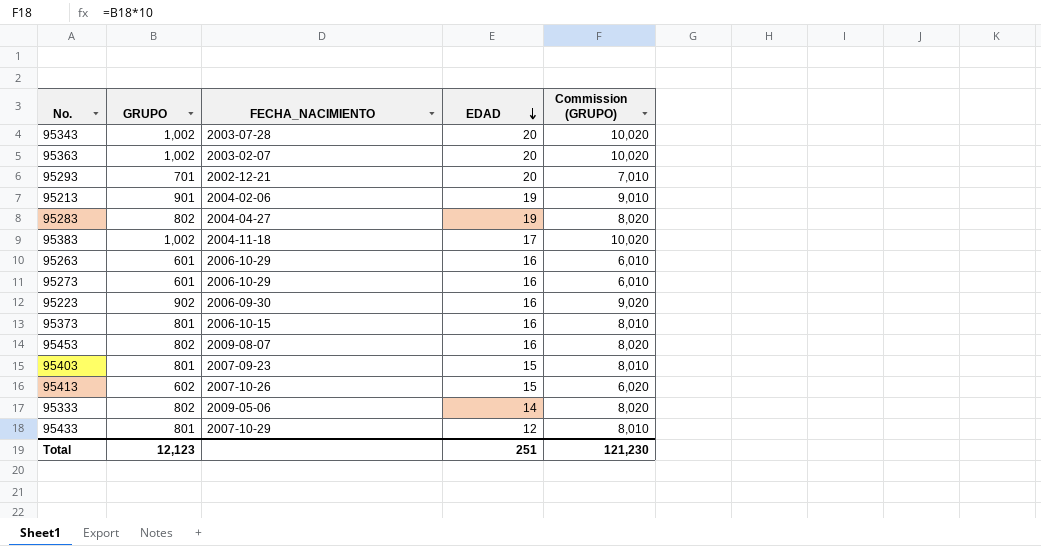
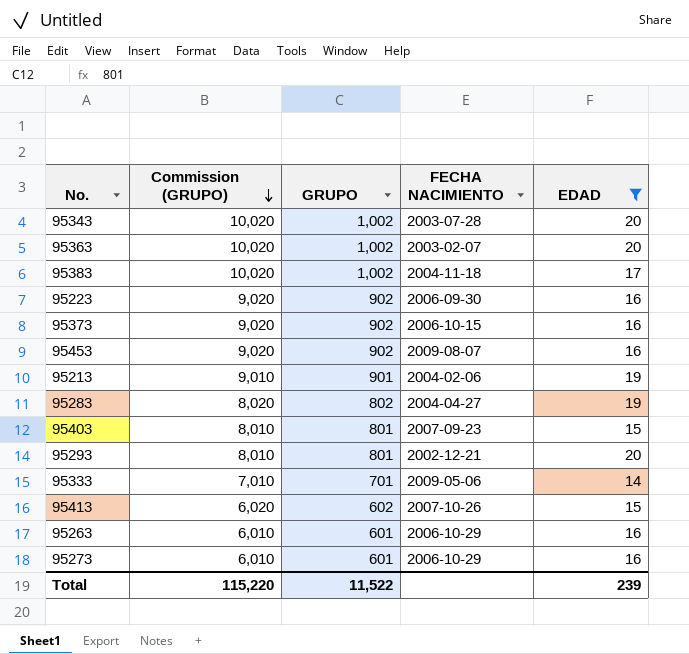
filter: none -> EDAD != 12
row order: EDAD descending -> Commission (GRUPO) descending
column Commission (GRUPO) | position: 5 -> 2
column name: FECHA_NACIMIENTO -> FECHA NACIMIENTO
95373 | Commission (GRUPO): 8,010 -> 9,020
95373 | GRUPO: 801 -> 902
95453 | Commission (GRUPO): 8,020 -> 9,020
95453 | GRUPO: 802 -> 902
95293 | Commission (GRUPO): 7,010 -> 8,010
95293 | GRUPO: 701 -> 801
95333 | Commission (GRUPO): 8,020 -> 7,010
95333 | GRUPO: 802 -> 701
Total | Commission (GRUPO): 121,230 -> 115,220
Total | GRUPO: 12,123 -> 11,522
Total | EDAD: 251 -> 239

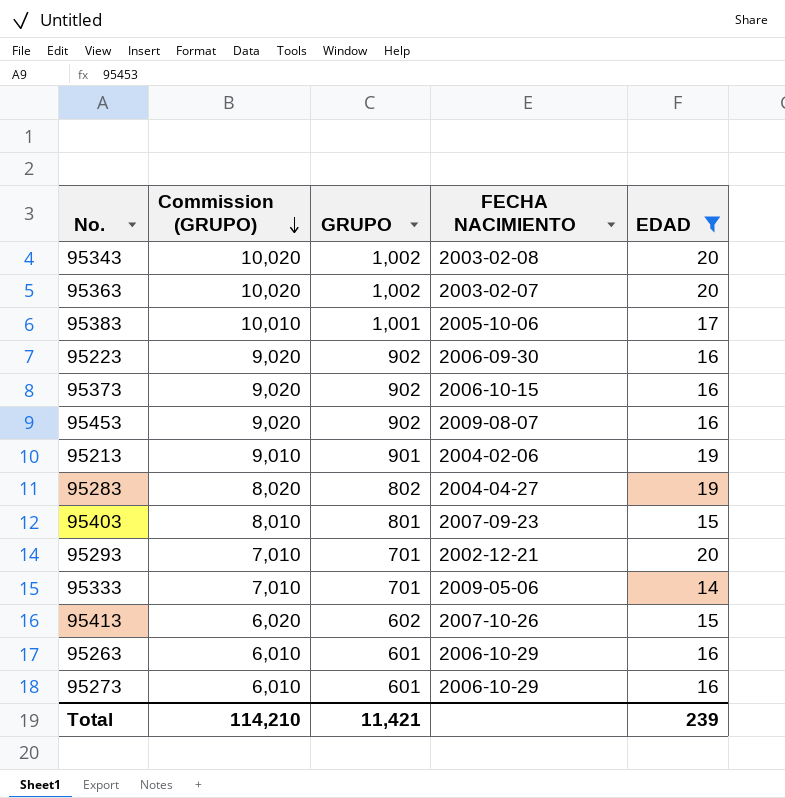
95343 | FECHA NACIMIENTO: 2003-07-28 -> 2003-02-08
95383 | Commission (GRUPO): 10,020 -> 10,010
95383 | GRUPO: 1,002 -> 1,001
95383 | FECHA NACIMIENTO: 2004-11-18 -> 2005-10-06
95293 | Commission (GRUPO): 8,010 -> 7,010
95293 | GRUPO: 801 -> 701
Total | Commission (GRUPO): 115,220 -> 114,210
Total | GRUPO: 11,522 -> 11,421

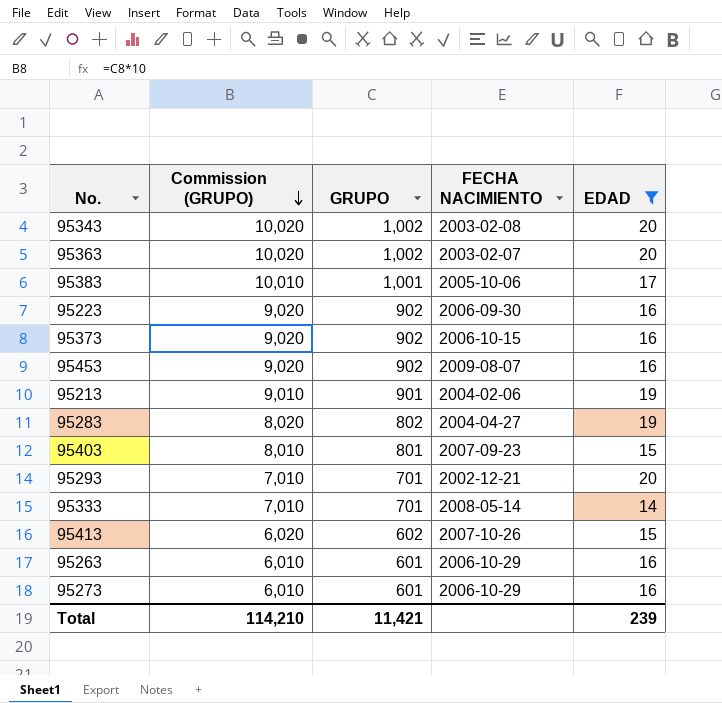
95333 | FECHA NACIMIENTO: 2009-05-06 -> 2008-05-14

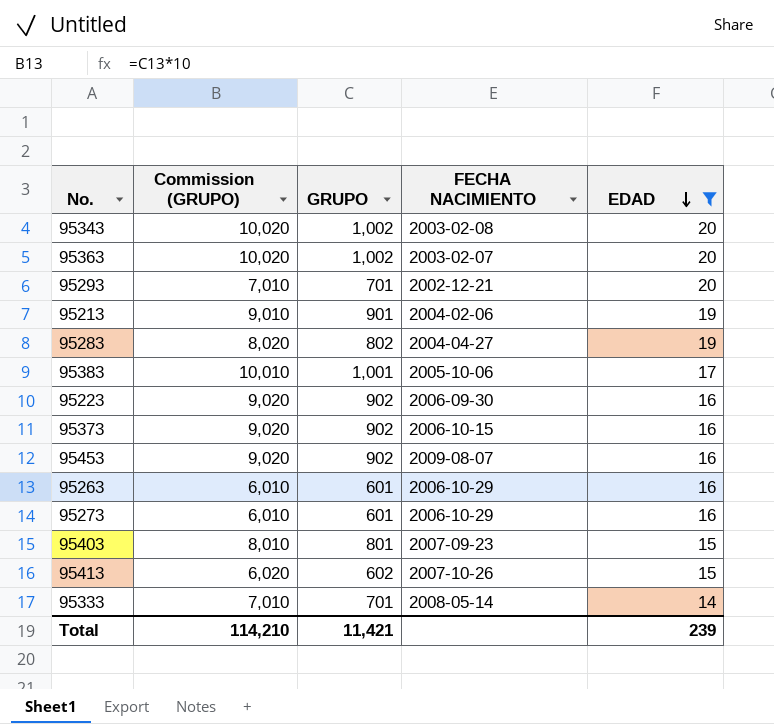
row order: Commission (GRUPO) descending -> EDAD descending

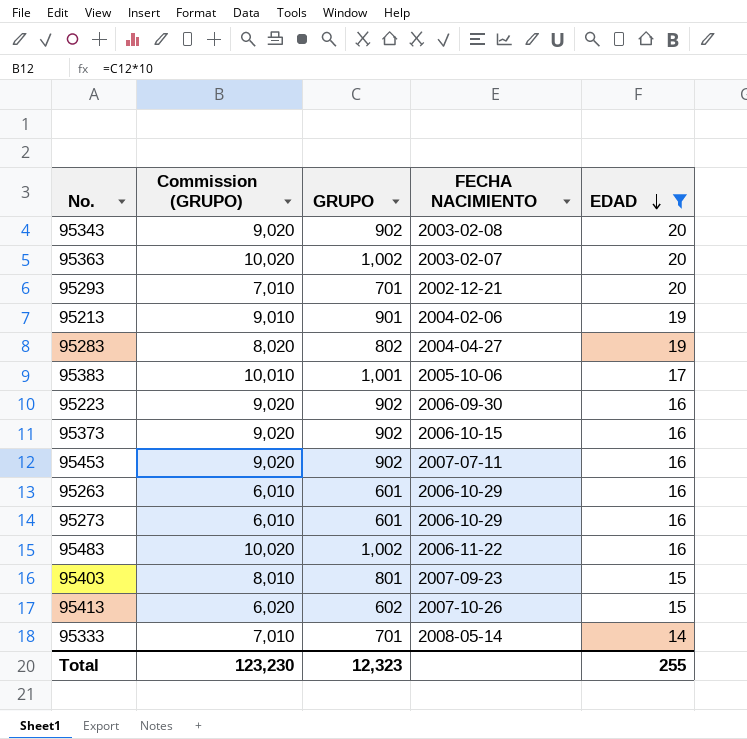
95343 | Commission (GRUPO): 10,020 -> 9,020
95343 | GRUPO: 1,002 -> 902
95453 | FECHA NACIMIENTO: 2009-08-07 -> 2007-07-11
row 95483: none -> 10,020 | 1,002 | 2006-11-22 | 16
Total | Commission (GRUPO): 114,210 -> 123,230
Total | GRUPO: 11,421 -> 12,323
Total | EDAD: 239 -> 255

